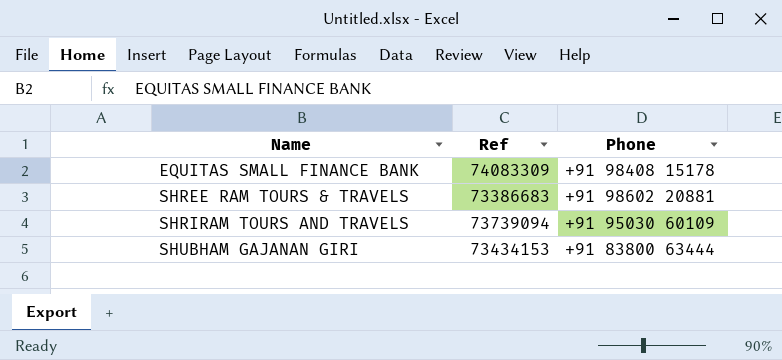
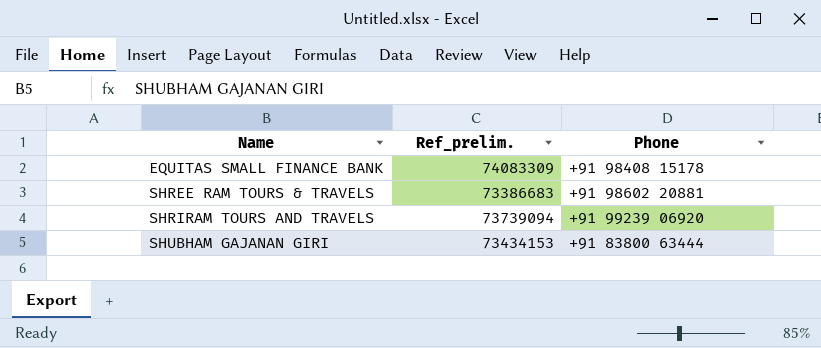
column name: Ref -> Ref_prelim.
SHRIRAM TOURS AND TRAVELS | Phone: +91 95030 60109 -> +91 99239 06920

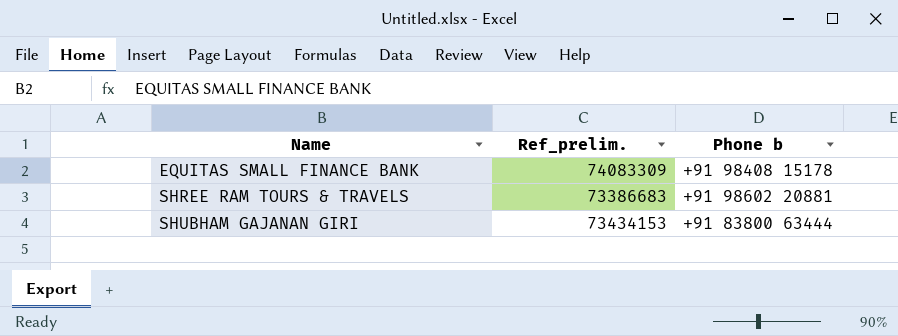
column name: Phone -> Phone b
row SHRIRAM TOURS AND TRAVELS: 73739094 | +91 99239 06920 -> none

